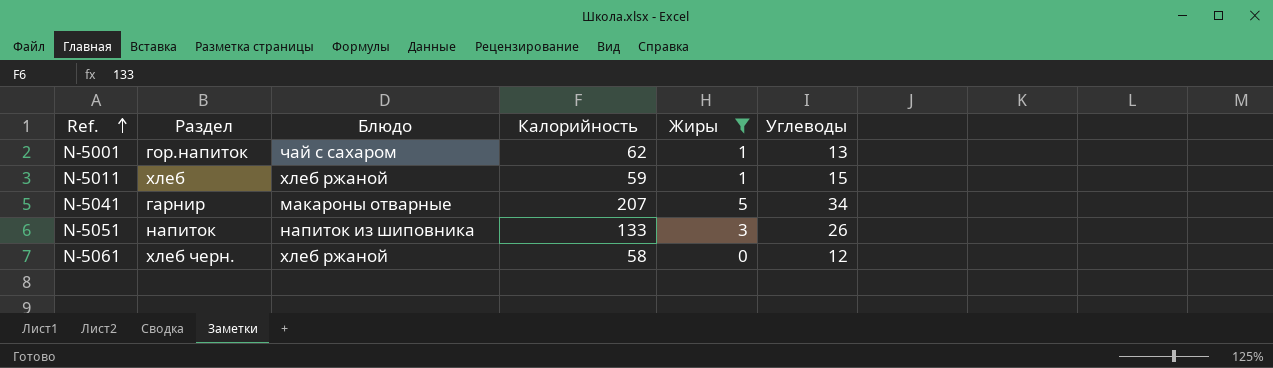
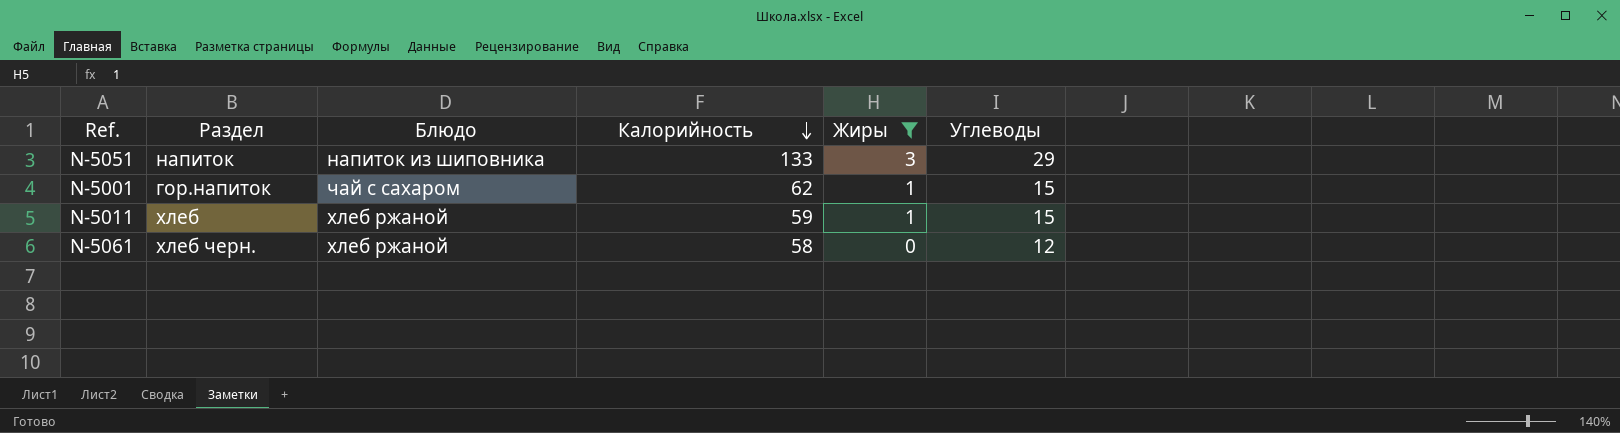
row order: Ref. ascending -> Калорийность descending
row N-5041: гарнир | макароны отварные | 207 | 5 | 34 -> none
N-5051 | Углеводы: 26 -> 29
N-5001 | Углеводы: 13 -> 15

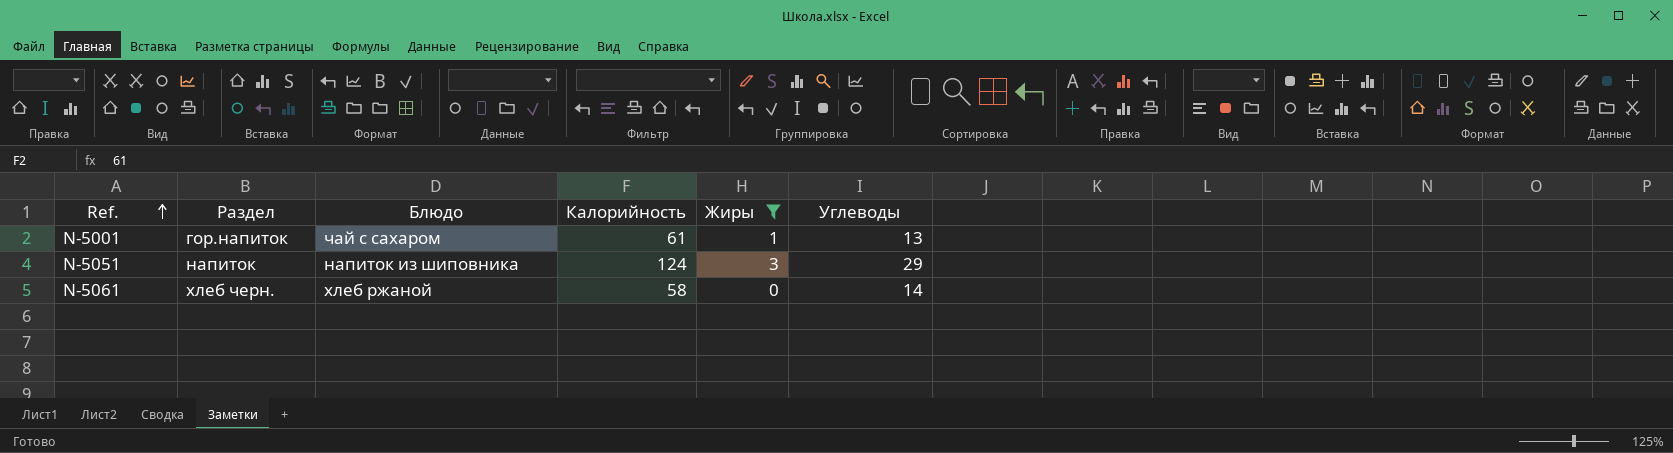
row order: Калорийность descending -> Ref. ascending
row N-5011: хлеб | хлеб ржаной | 59 | 1 | 15 -> none
N-5001 | Калорийность: 62 -> 61
N-5001 | Углеводы: 15 -> 13
N-5051 | Калорийность: 133 -> 124
N-5061 | Углеводы: 12 -> 14

